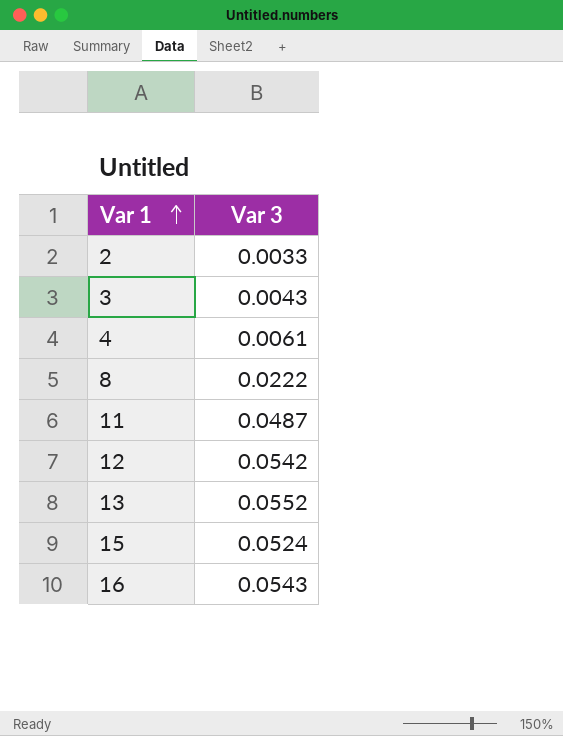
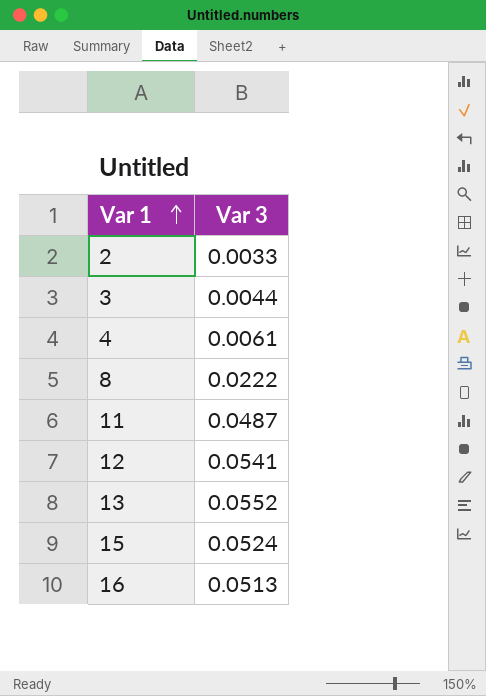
3 | Var 3: 0.0043 -> 0.0044
12 | Var 3: 0.0542 -> 0.0541
16 | Var 3: 0.0543 -> 0.0513

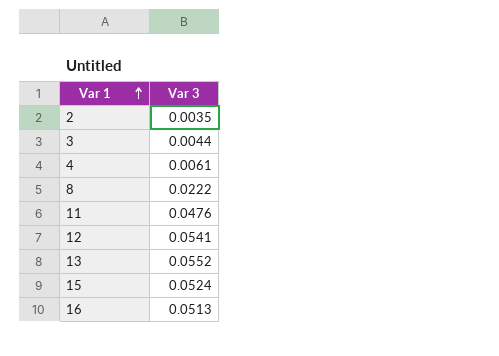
2 | Var 3: 0.0033 -> 0.0035
11 | Var 3: 0.0487 -> 0.0476

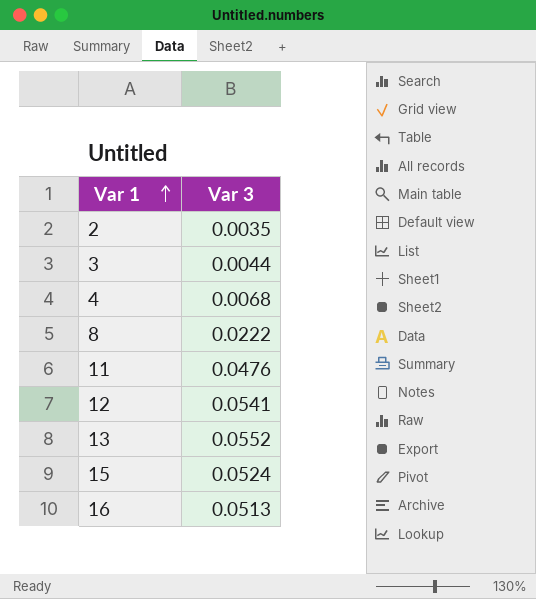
4 | Var 3: 0.0061 -> 0.0068

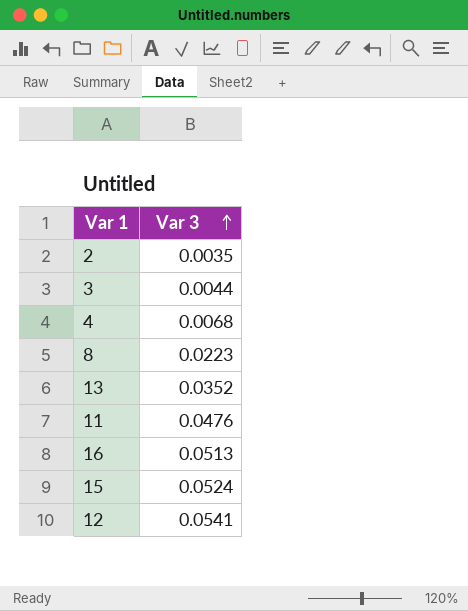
row order: Var 1 ascending -> Var 3 ascending
8 | Var 3: 0.0222 -> 0.0223
13 | Var 3: 0.0552 -> 0.0352

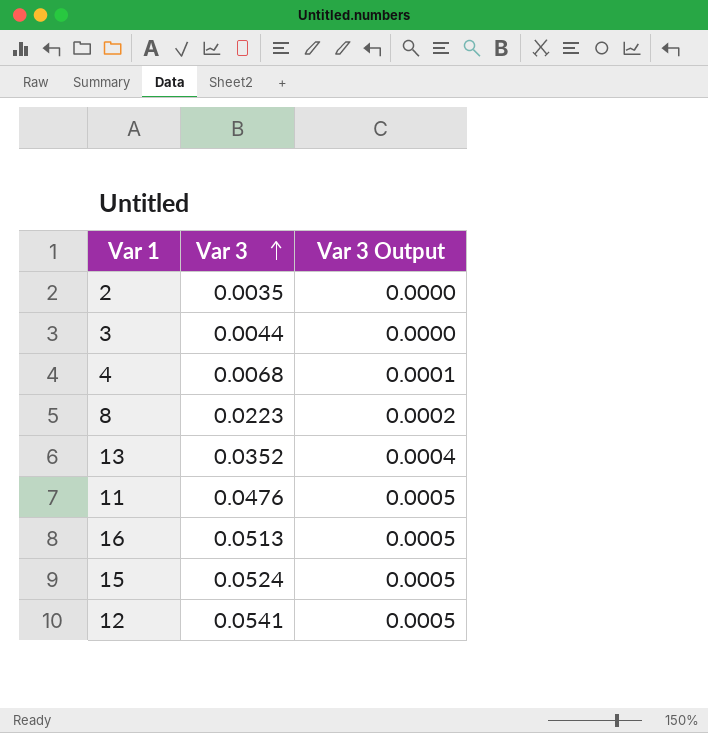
column Var 3 Output | formula: none -> [Var 3] * 0.01

